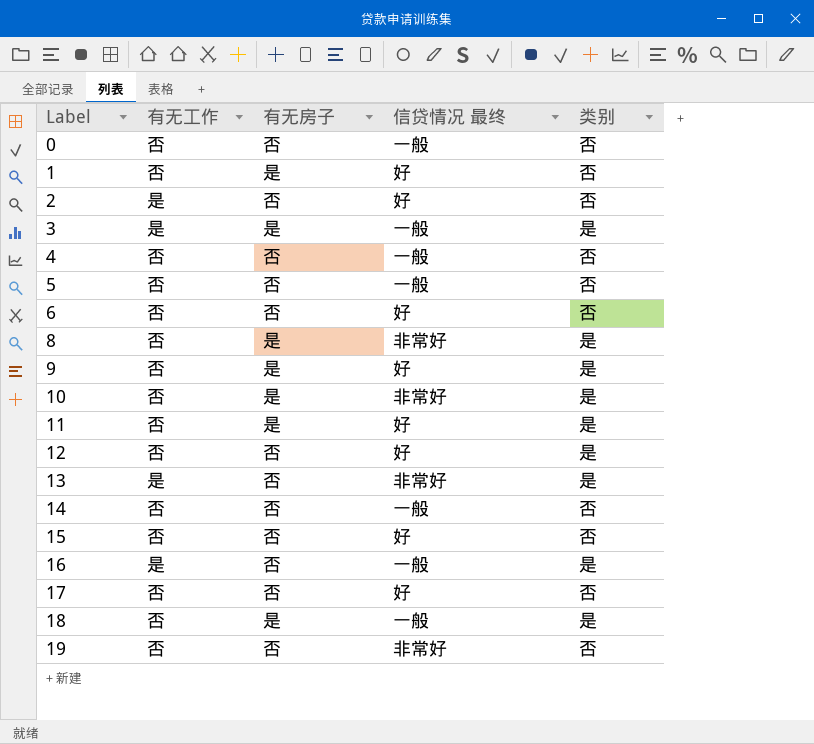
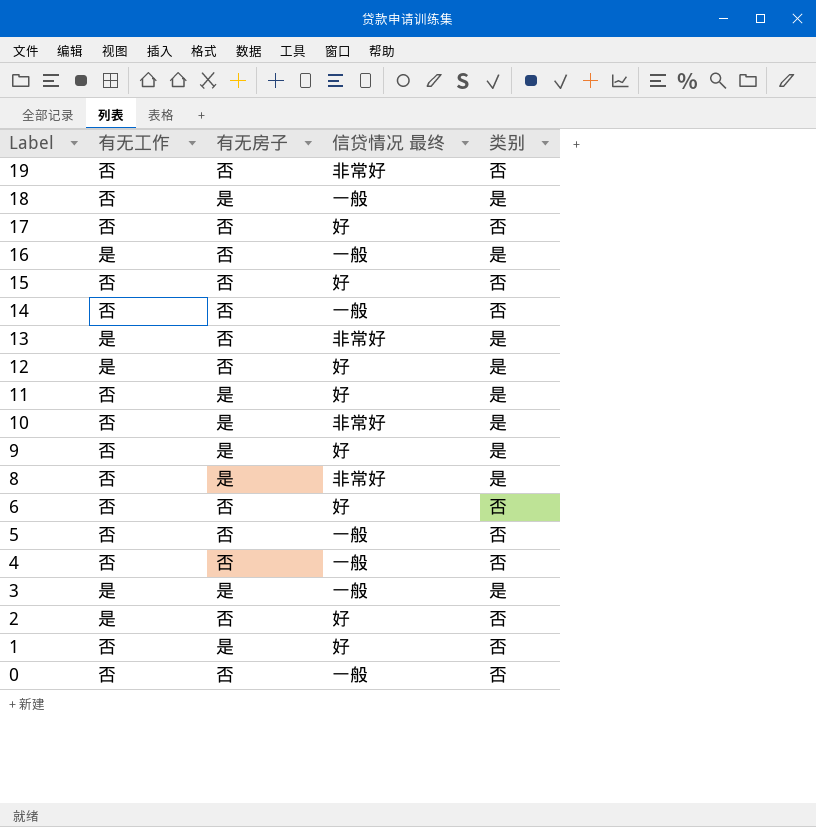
row order: Label ascending -> Label descending
12 | 有无工作: 否 -> 是

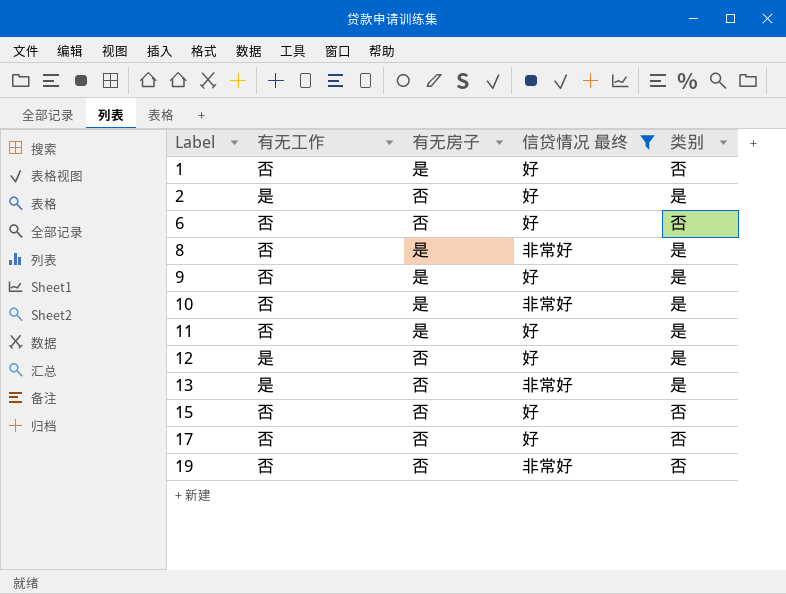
filter: none -> 信贷情况 最终 != 一般
row order: Label descending -> Label ascending
2 | 类别: 否 -> 是

